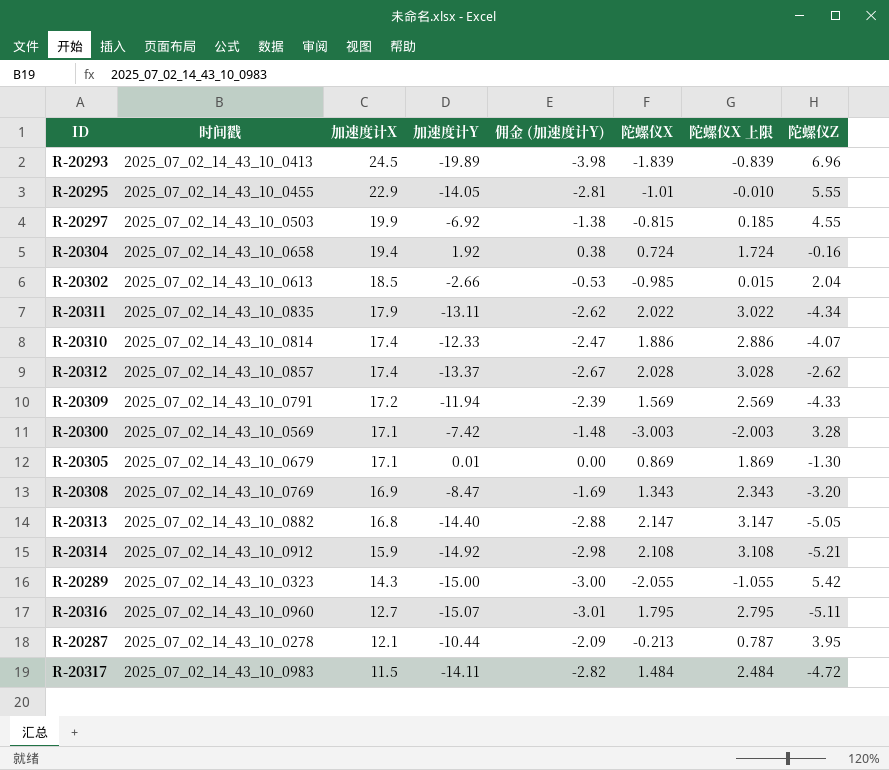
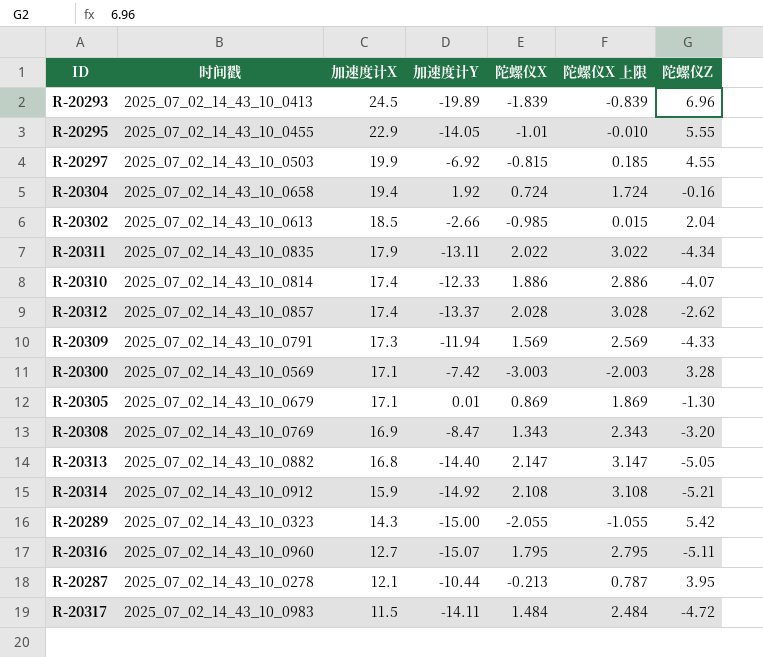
column 佣金 (加速度计Y) | formula: [加速度计Y] * 0.2 -> none
R-20309 | 加速度计X: 17.2 -> 17.3

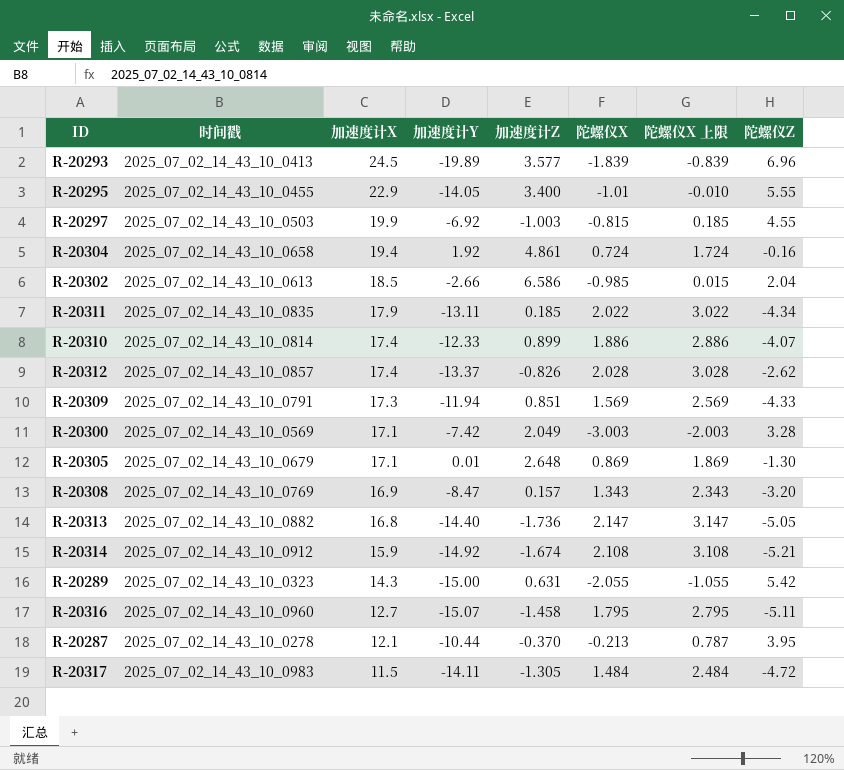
column 加速度计Z | position: none -> 5

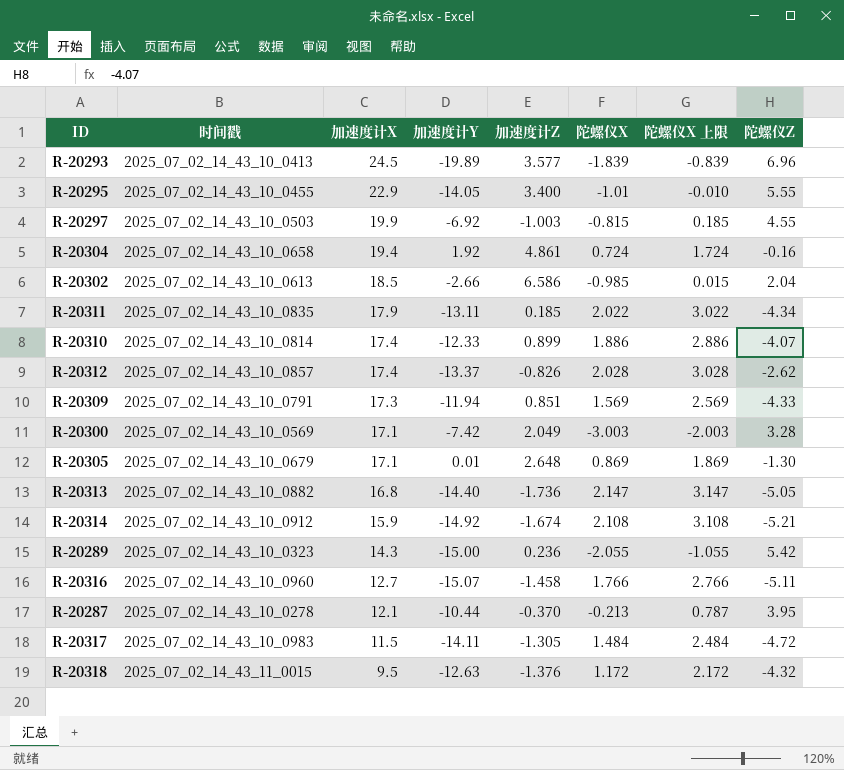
row R-20308: 2025_07_02_14_43_10_0769 | 16.9 | -8.47 | 0.157 | 1.343 | 2.343 | -3.20 -> none
R-20289 | 加速度计Z: 0.631 -> 0.236
R-20316 | 陀螺仪X: 1.795 -> 1.766
R-20316 | 陀螺仪X 上限: 2.795 -> 2.766
row R-20318: none -> 2025_07_02_14_43_11_0015 | 9.5 | -12.63 | -1.376 | 1.172 | 2.172 | -4.32

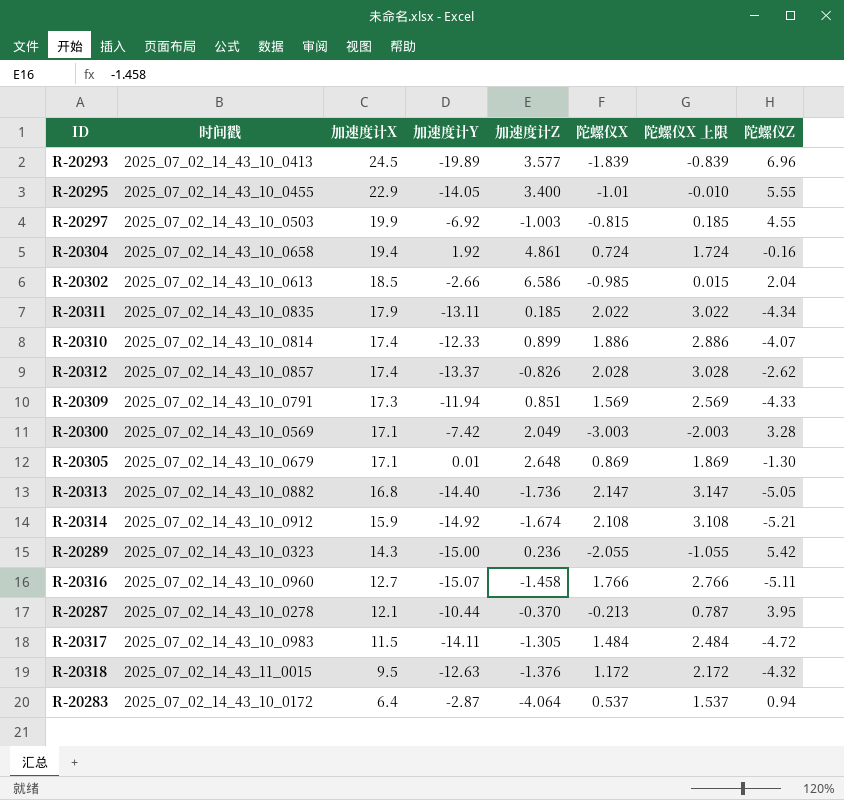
row R-20283: none -> 2025_07_02_14_43_10_0172 | 6.4 | -2.87 | -4.064 | 0.537 | 1.537 | 0.94

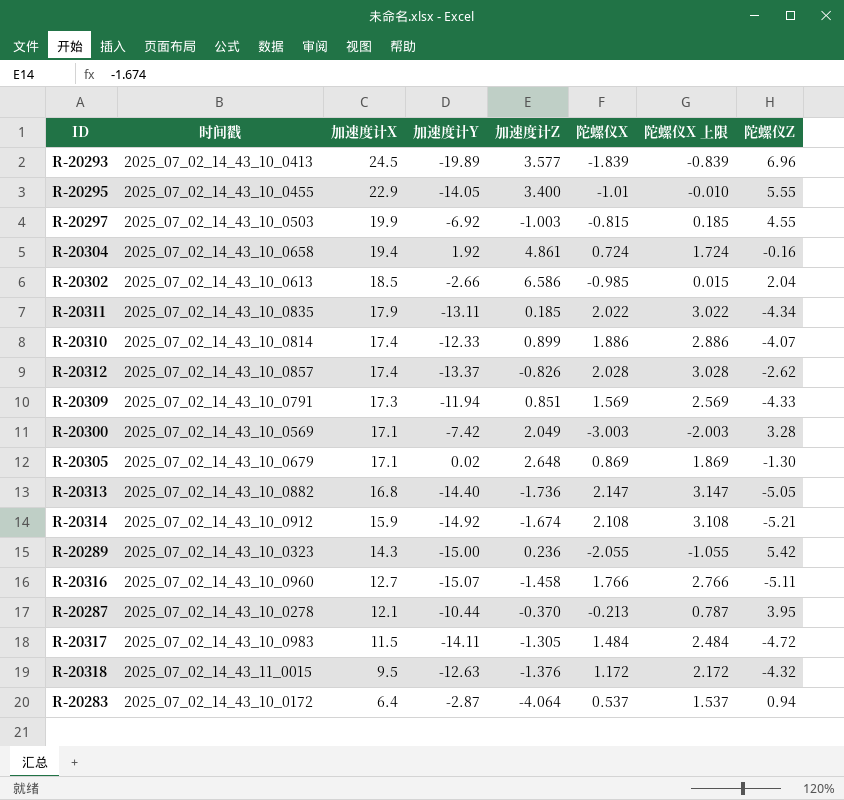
R-20305 | 加速度计Y: 0.01 -> 0.02

